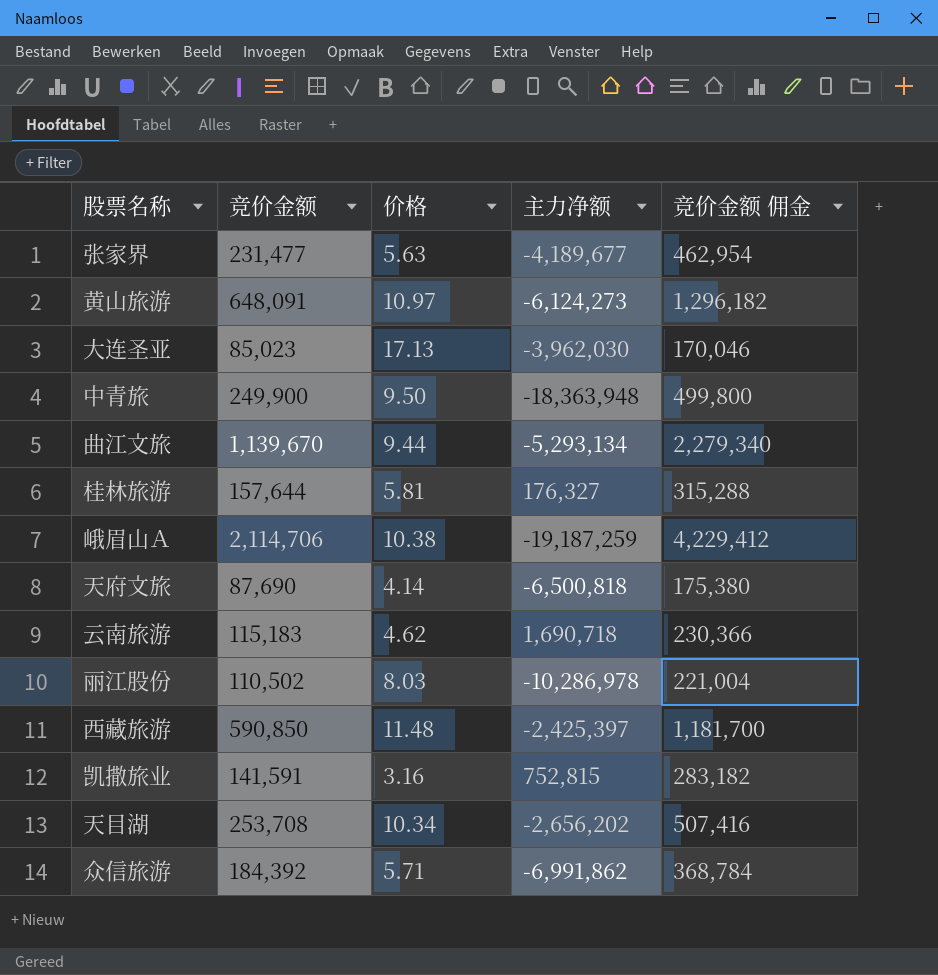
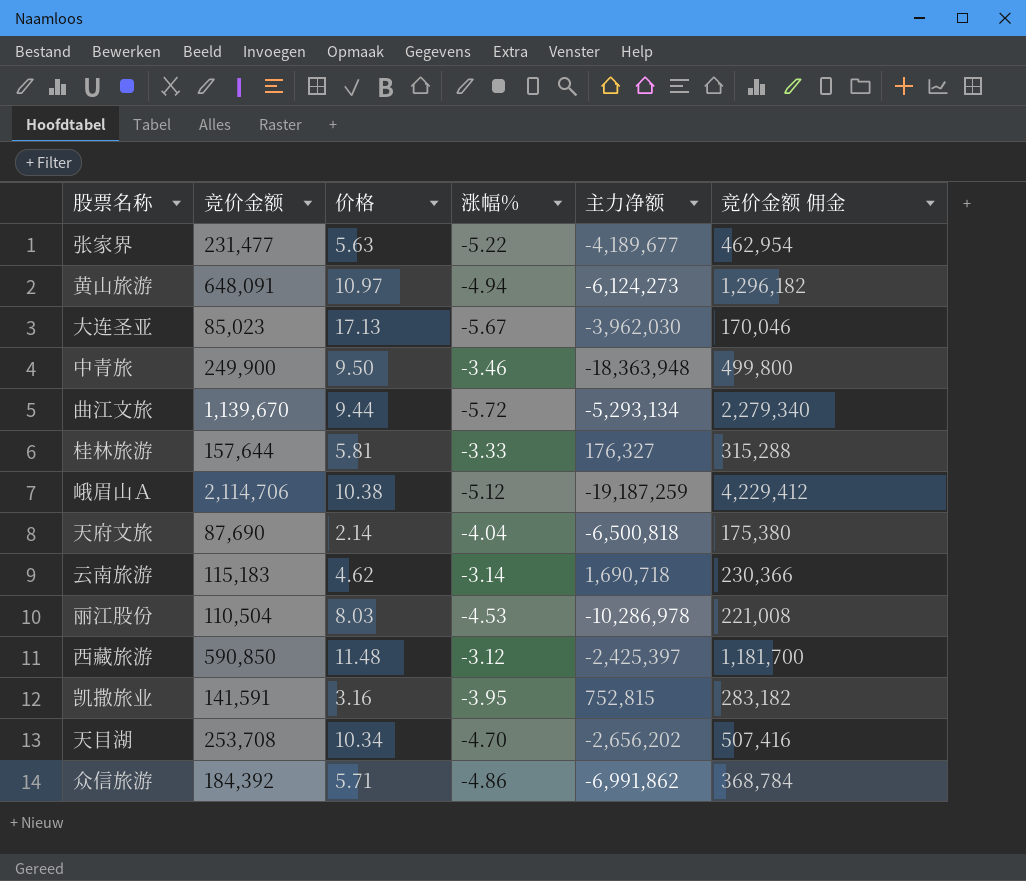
column 涨幅% | position: none -> 4
天府文旅 | 价格: 4.14 -> 2.14
丽江股份 | 竞价金额: 110,502 -> 110,504
丽江股份 | 竞价金额 佣金: 221,004 -> 221,008

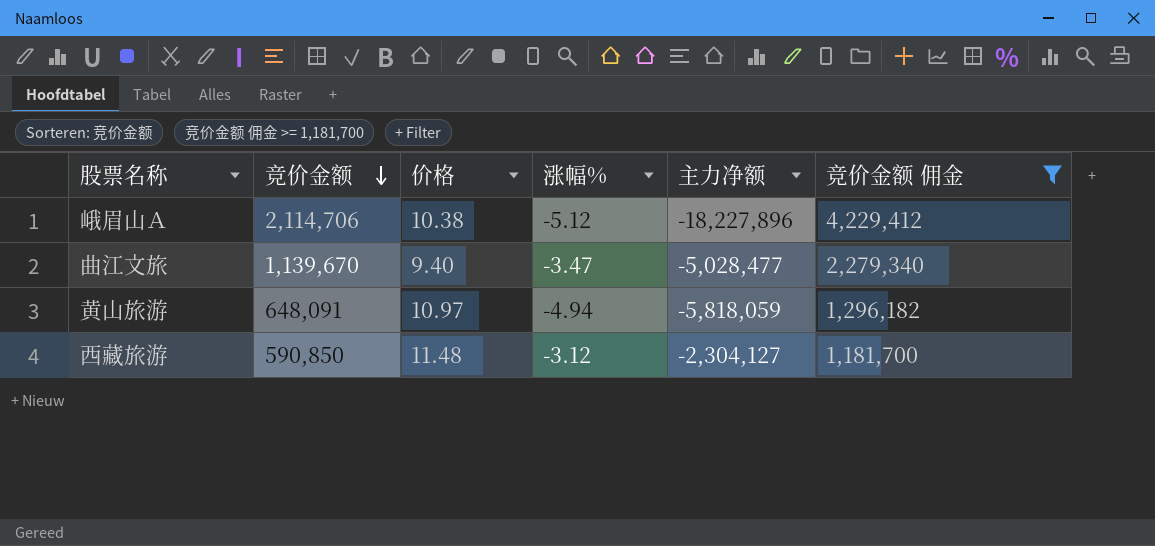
filter: none -> 竞价金额 佣金 >= 1,181,700
row order: none -> 竞价金额 descending
峨眉山Ａ | 主力净额: -19,187,259 -> -18,227,896
曲江文旅 | 价格: 9.44 -> 9.40
曲江文旅 | 涨幅%: -5.72 -> -3.47
曲江文旅 | 主力净额: -5,293,134 -> -5,028,477
黄山旅游 | 主力净额: -6,124,273 -> -5,818,059
西藏旅游 | 主力净额: -2,425,397 -> -2,304,127

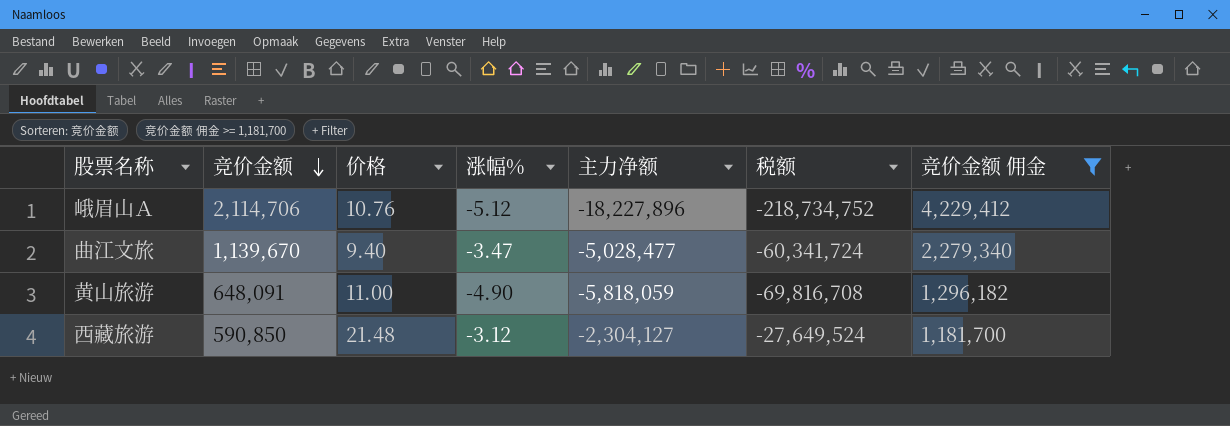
column 税额 | formula: none -> [主力净额] * 12
峨眉山Ａ | 价格: 10.38 -> 10.76
黄山旅游 | 价格: 10.97 -> 11.00
黄山旅游 | 涨幅%: -4.94 -> -4.90
西藏旅游 | 价格: 11.48 -> 21.48

